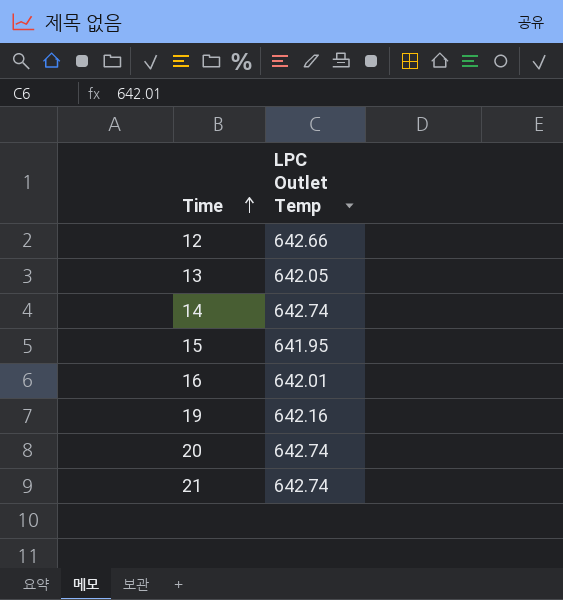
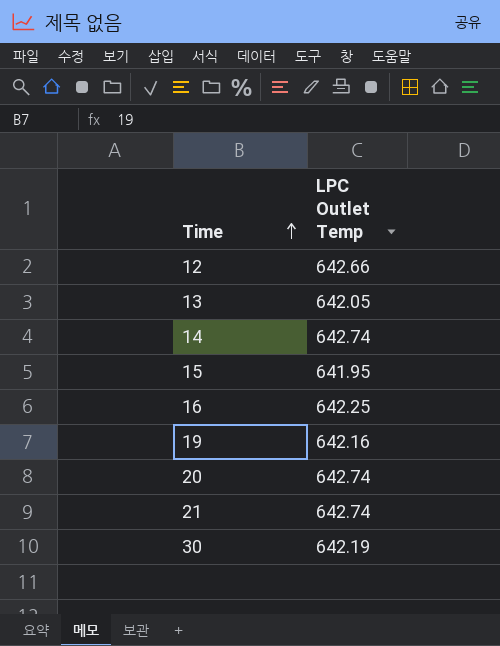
16 | LPC Outlet Temp: 642.01 -> 642.25
row 30: none -> 642.19

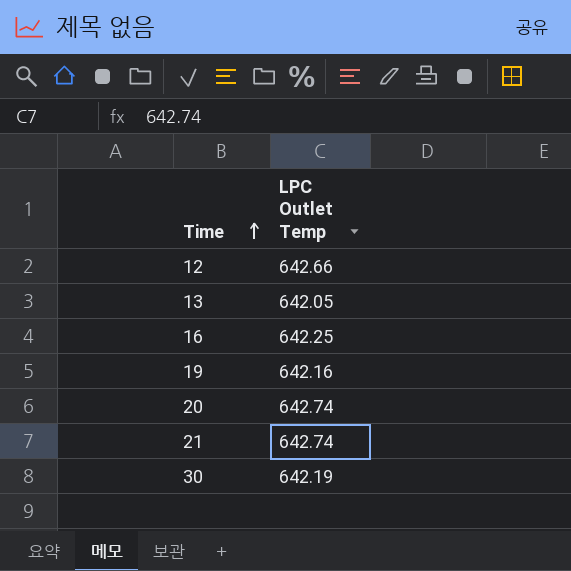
row 14: 642.74 -> none
row 15: 641.95 -> none

